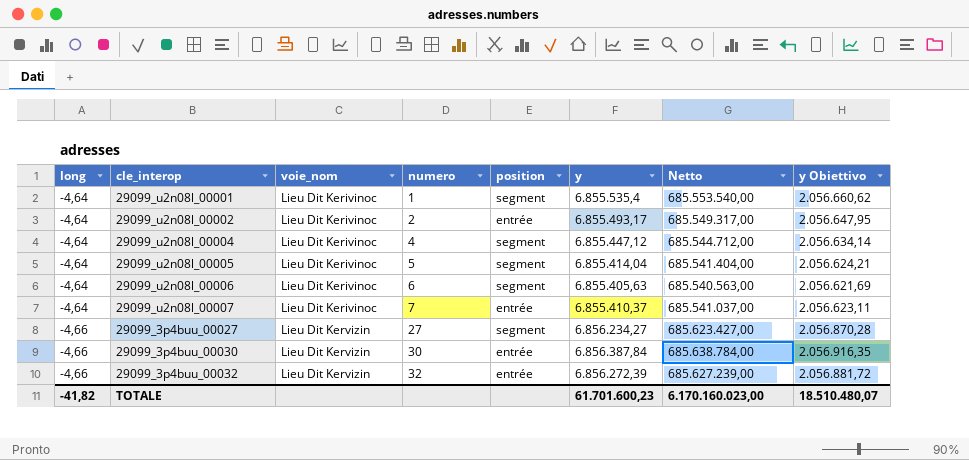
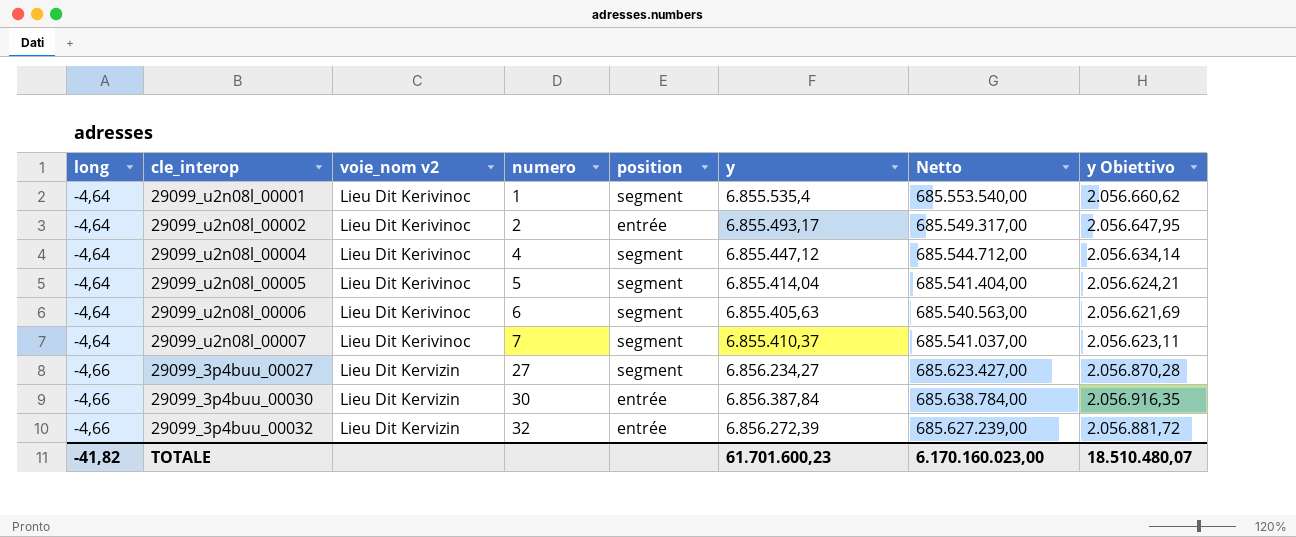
column name: voie_nom -> voie_nom v2
29099_u2n08l_00007 | position: entrée -> segment

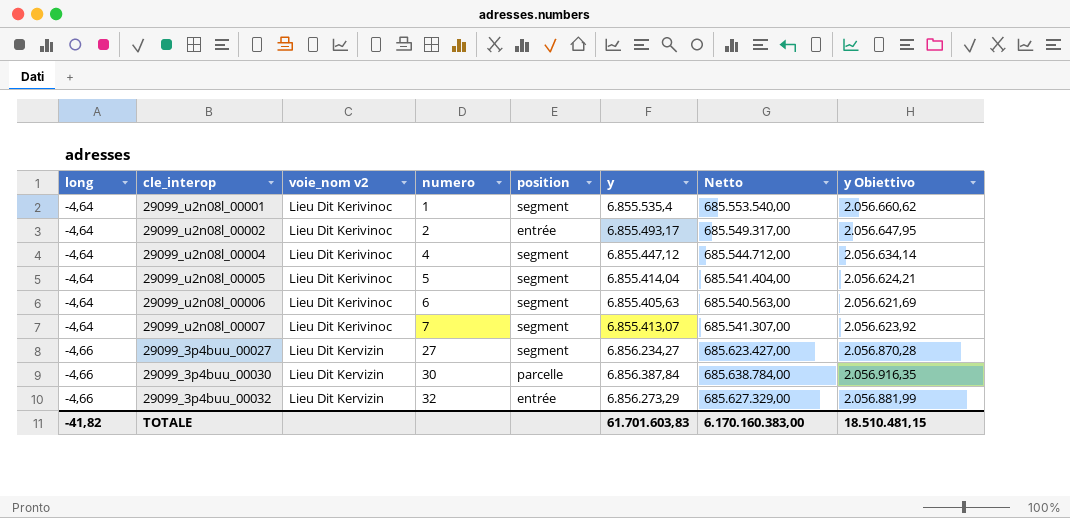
29099_u2n08l_00007 | y: 6.855.410,37 -> 6.855.413,07
29099_u2n08l_00007 | Netto: 685.541.037,00 -> 685.541.307,00
29099_u2n08l_00007 | y Obiettivo: 2.056.623,11 -> 2.056.623,92
29099_3p4buu_00030 | position: entrée -> parcelle
29099_3p4buu_00032 | y: 6.856.272,39 -> 6.856.273,29
29099_3p4buu_00032 | Netto: 685.627.239,00 -> 685.627.329,00
29099_3p4buu_00032 | y Obiettivo: 2.056.881,72 -> 2.056.881,99
TOTALE | y: 61.701.600,23 -> 61.701.603,83
TOTALE | Netto: 6.170.160.023,00 -> 6.170.160.383,00
TOTALE | y Obiettivo: 18.510.480,07 -> 18.510.481,15

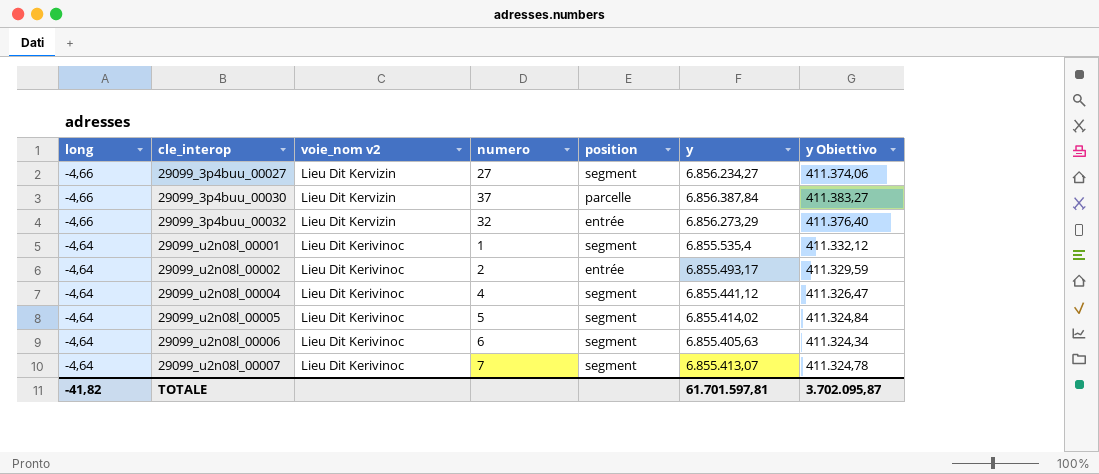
row order: long descending -> long ascending
column Netto | formula: [y] * 100 -> none
column y Obiettivo | formula: [y] * 0,3 -> [y] * 0,06
29099_3p4buu_00030 | numero: 30 -> 37
29099_u2n08l_00004 | y: 6.855.447,12 -> 6.855.441,12
29099_u2n08l_00005 | y: 6.855.414,04 -> 6.855.414,02
TOTALE | y: 61.701.603,83 -> 61.701.597,81
TOTALE | y Obiettivo: 18.510.481,15 -> 3.702.095,87

